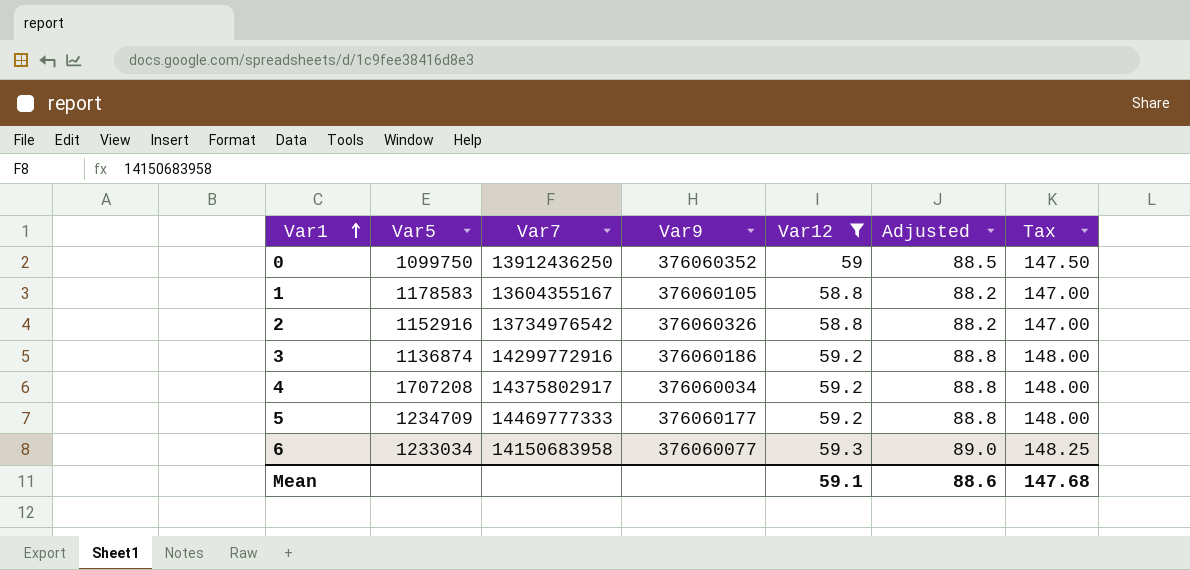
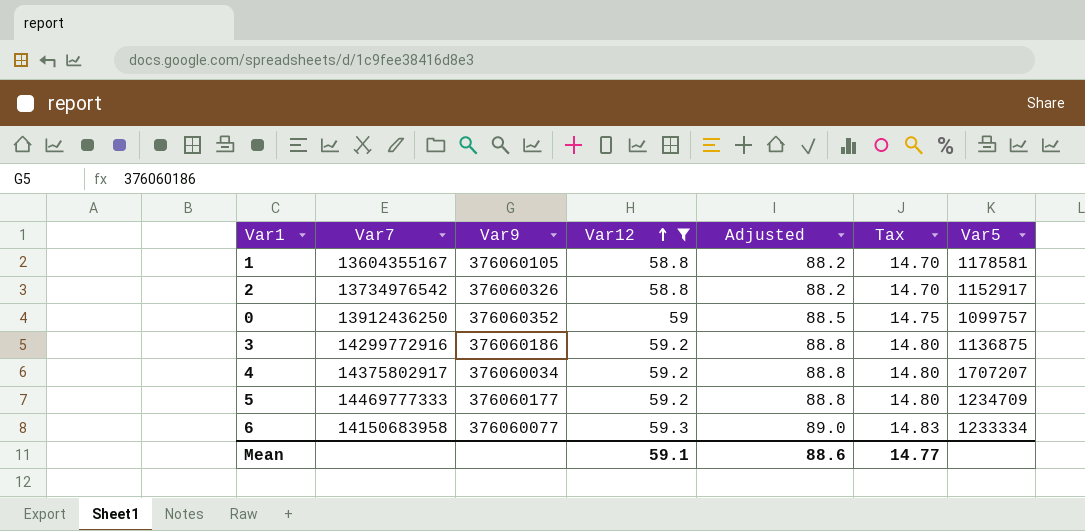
row order: Var1 ascending -> Var12 ascending
column Tax | formula: [Var12] * 2.5 -> [Var12] * 0.25
column Var5 | position: 2 -> 7
1 | Var5: 1178583 -> 1178581
2 | Var5: 1152916 -> 1152917
0 | Var5: 1099750 -> 1099757
3 | Var5: 1136874 -> 1136875
4 | Var5: 1707208 -> 1707207
6 | Var5: 1233034 -> 1233334
Mean | Tax: 147.68 -> 14.77

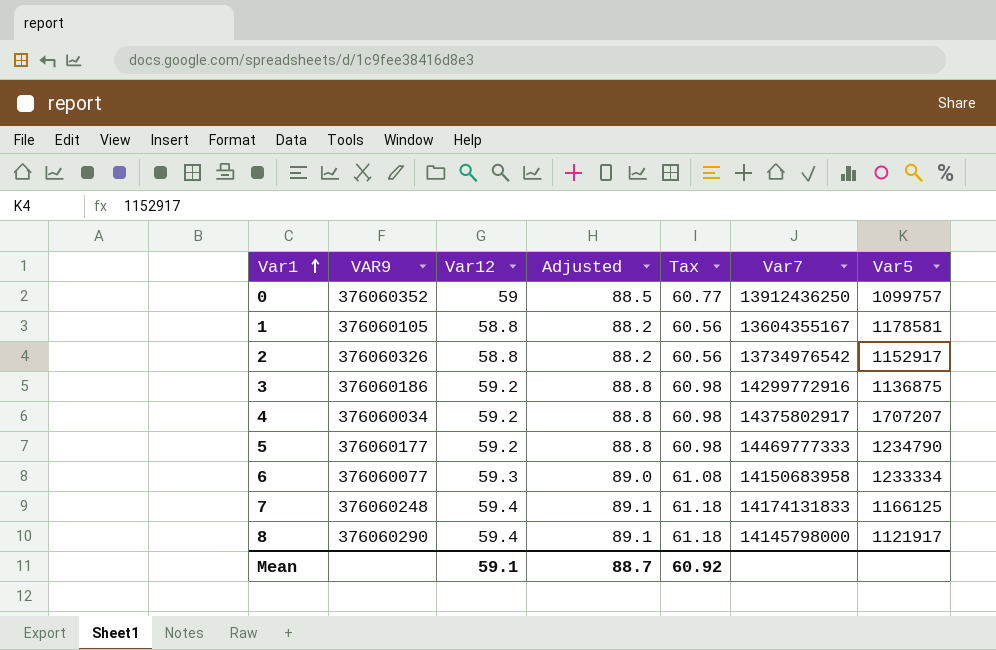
filter: Var12 != 59.4 -> none
row order: Var12 ascending -> Var1 ascending
column name: Var9 -> VAR9
column Tax | formula: [Var12] * 0.25 -> [Var12] * 1.03
column Var7 | position: 2 -> 6
5 | Var5: 1234709 -> 1234790
Mean | Adjusted: 88.6 -> 88.7
Mean | Tax: 14.77 -> 60.92

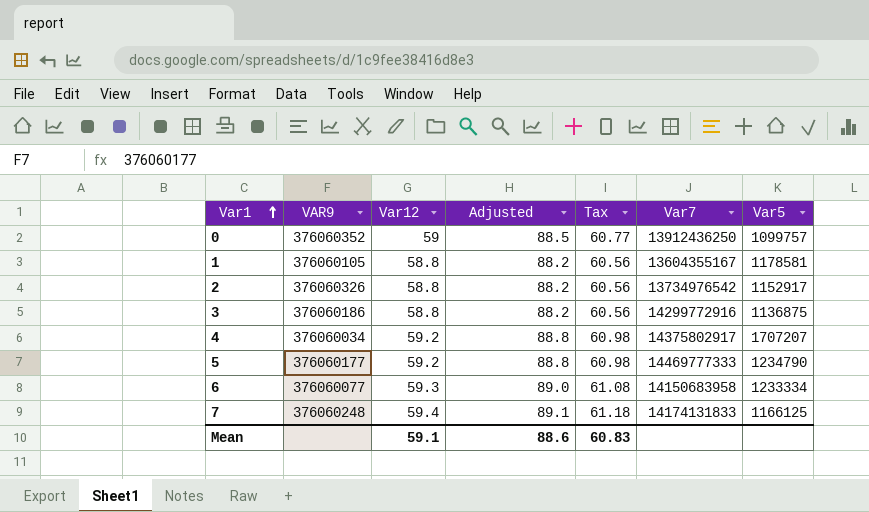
row 8: 376060290 | 59.4 | 89.1 | 61.18 | 14145798000 | 1121917 -> none
3 | Var12: 59.2 -> 58.8
3 | Adjusted: 88.8 -> 88.2
3 | Tax: 60.98 -> 60.56
Mean | Adjusted: 88.7 -> 88.6
Mean | Tax: 60.92 -> 60.83

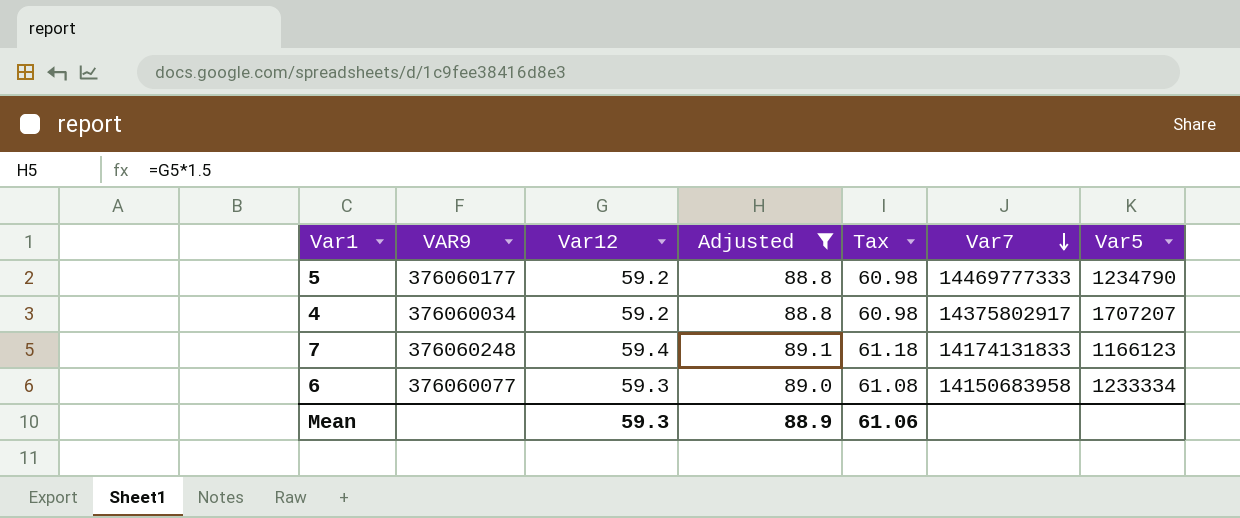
filter: none -> Adjusted >= 88.8
row order: Var1 ascending -> Var7 descending
7 | Var5: 1166125 -> 1166123
Mean | Var12: 59.1 -> 59.3
Mean | Adjusted: 88.6 -> 88.9
Mean | Tax: 60.83 -> 61.06

